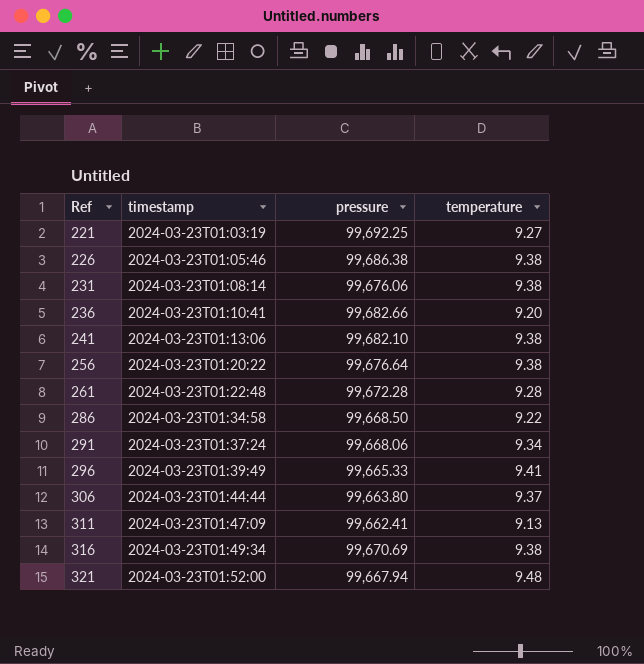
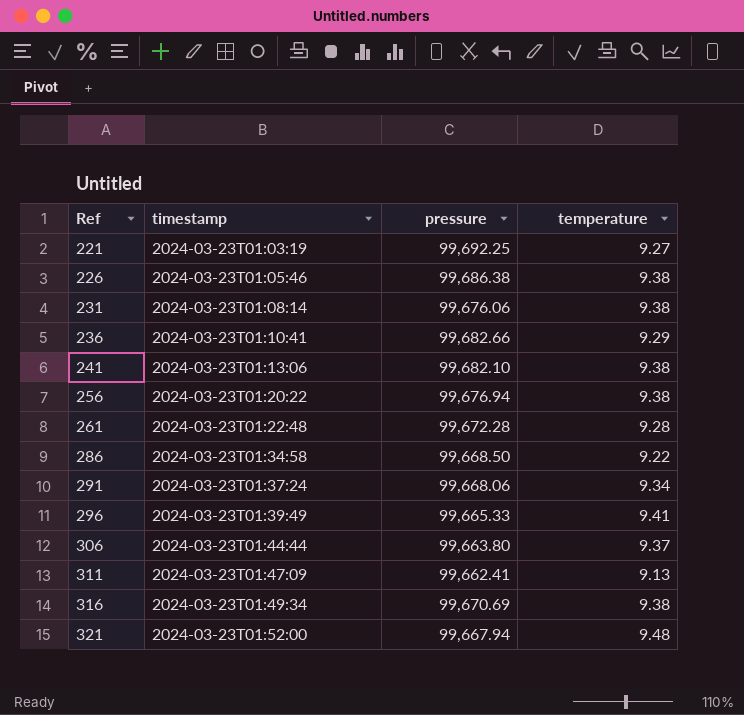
236 | temperature: 9.20 -> 9.29
256 | pressure: 99,676.64 -> 99,676.94

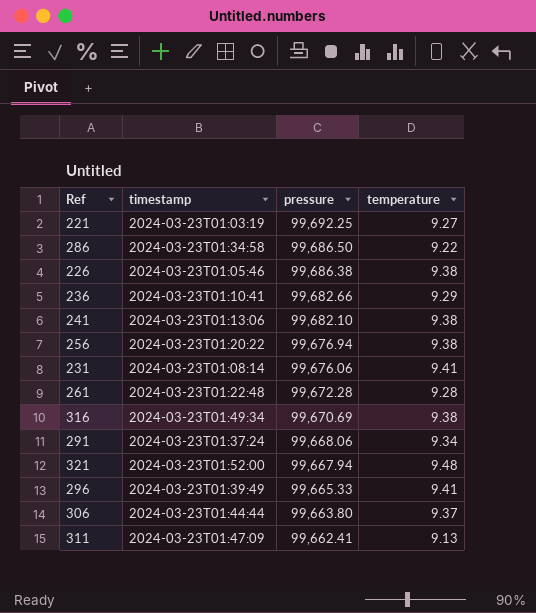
row order: Ref ascending -> pressure descending
286 | pressure: 99,668.50 -> 99,686.50
231 | temperature: 9.38 -> 9.41

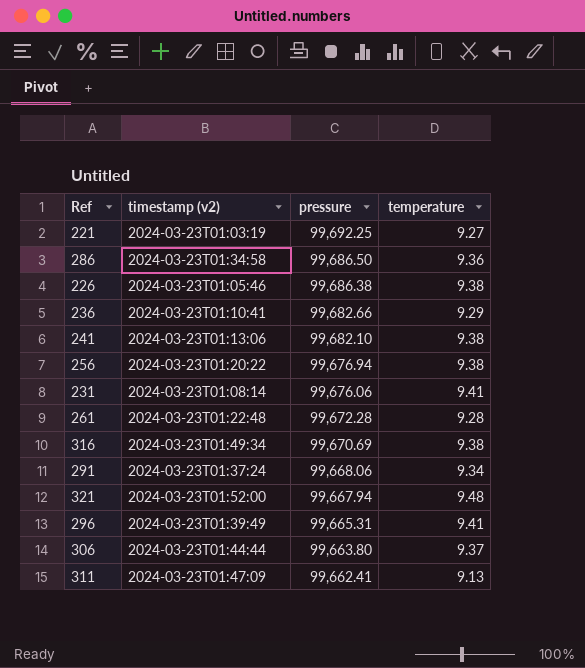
column name: timestamp -> timestamp (v2)
286 | temperature: 9.22 -> 9.36
296 | pressure: 99,665.33 -> 99,665.31

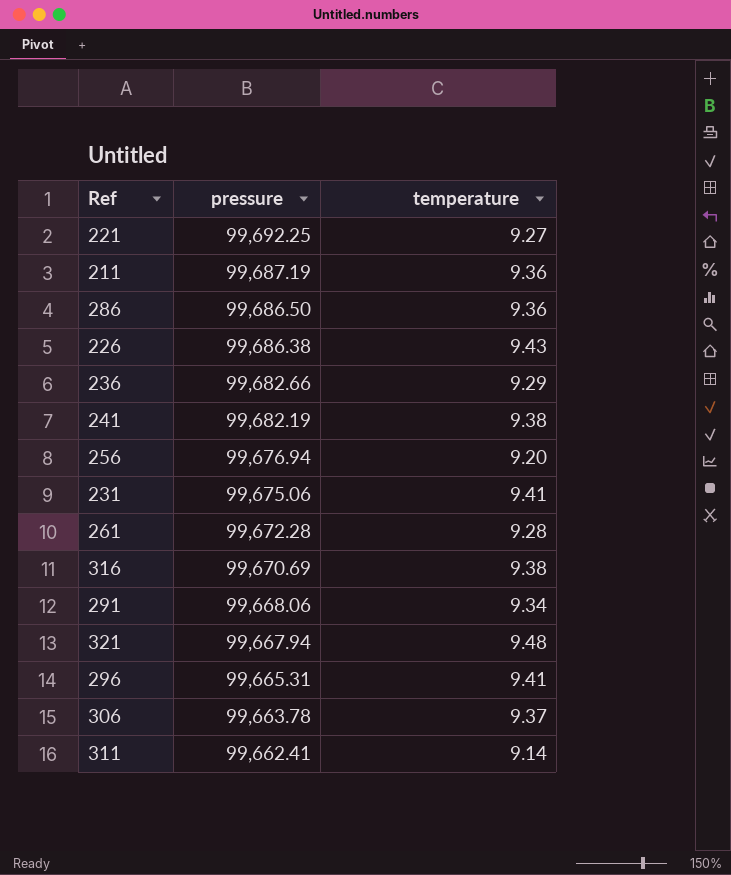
column timestamp (v2) | position: 2 -> none
row 211: none -> 99,687.19 | 9.36
226 | temperature: 9.38 -> 9.43
241 | pressure: 99,682.10 -> 99,682.19
256 | temperature: 9.38 -> 9.20
231 | pressure: 99,676.06 -> 99,675.06
306 | pressure: 99,663.80 -> 99,663.78
311 | temperature: 9.13 -> 9.14

